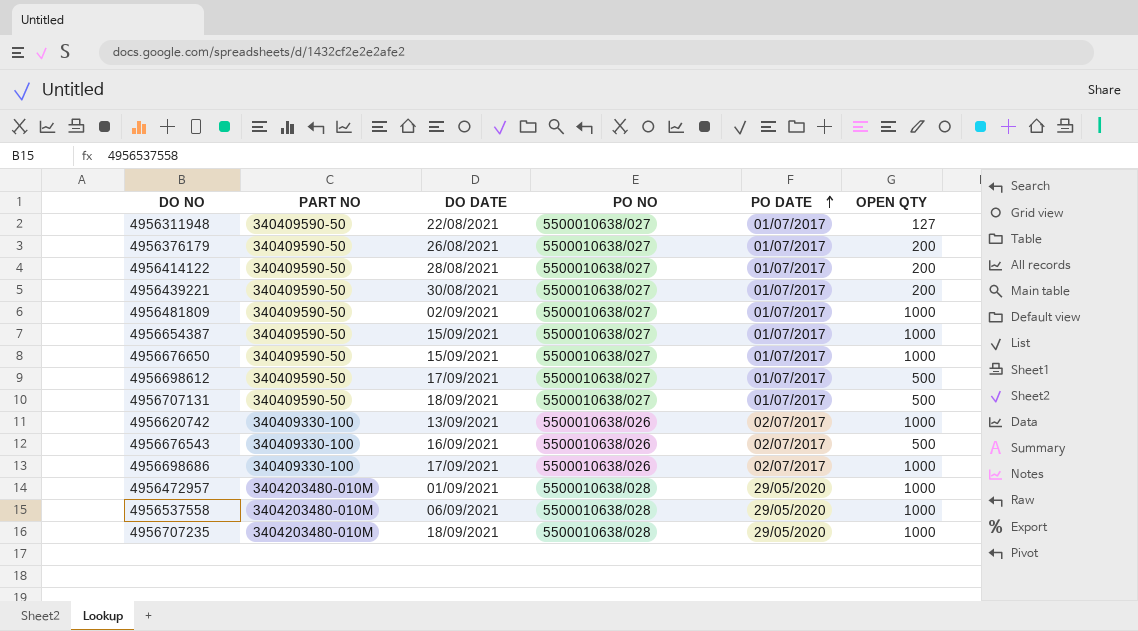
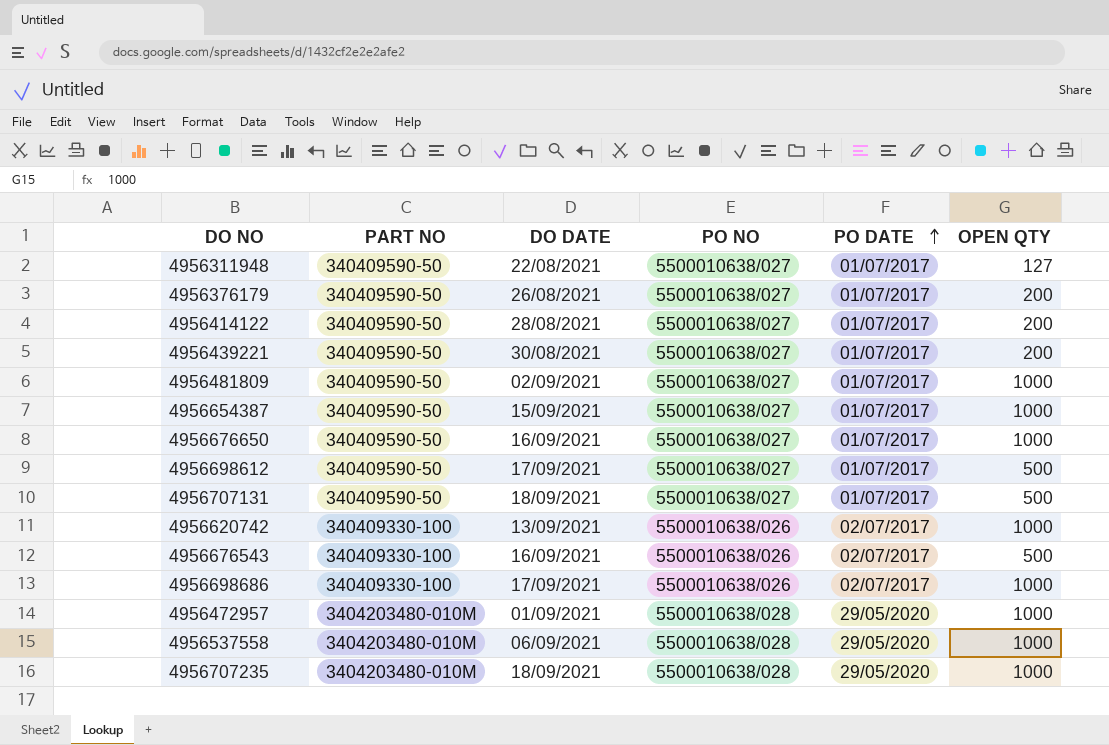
4956676650 | DO DATE: 15/09/2021 -> 16/09/2021

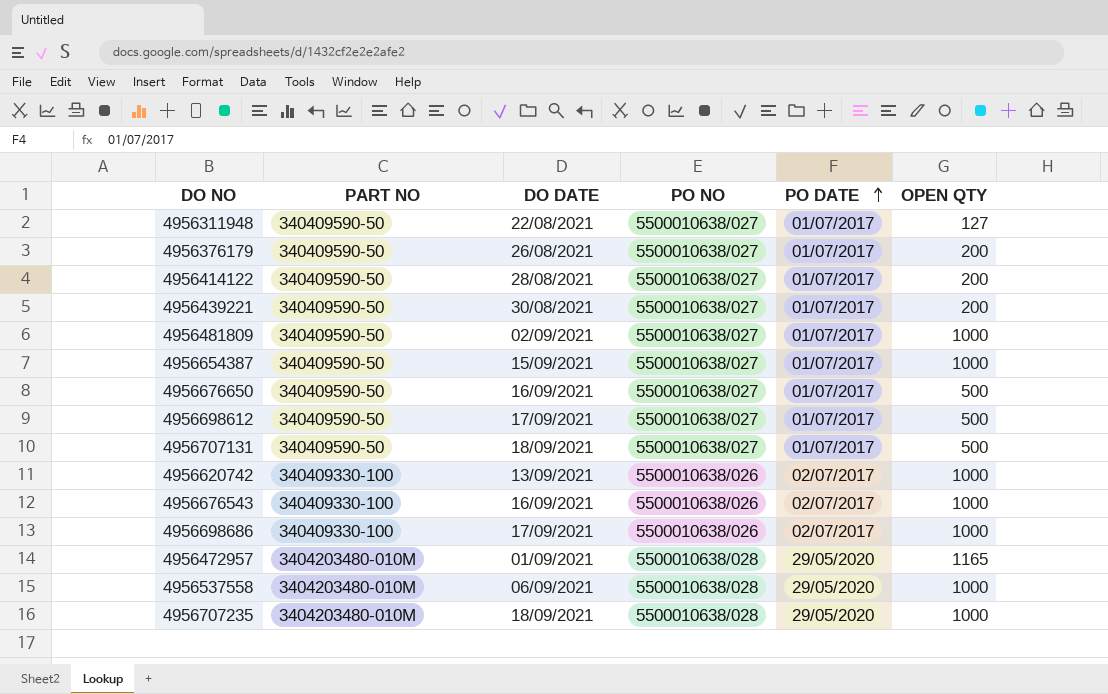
4956676650 | OPEN QTY: 1000 -> 500
4956676543 | OPEN QTY: 500 -> 1000
4956472957 | OPEN QTY: 1000 -> 1165

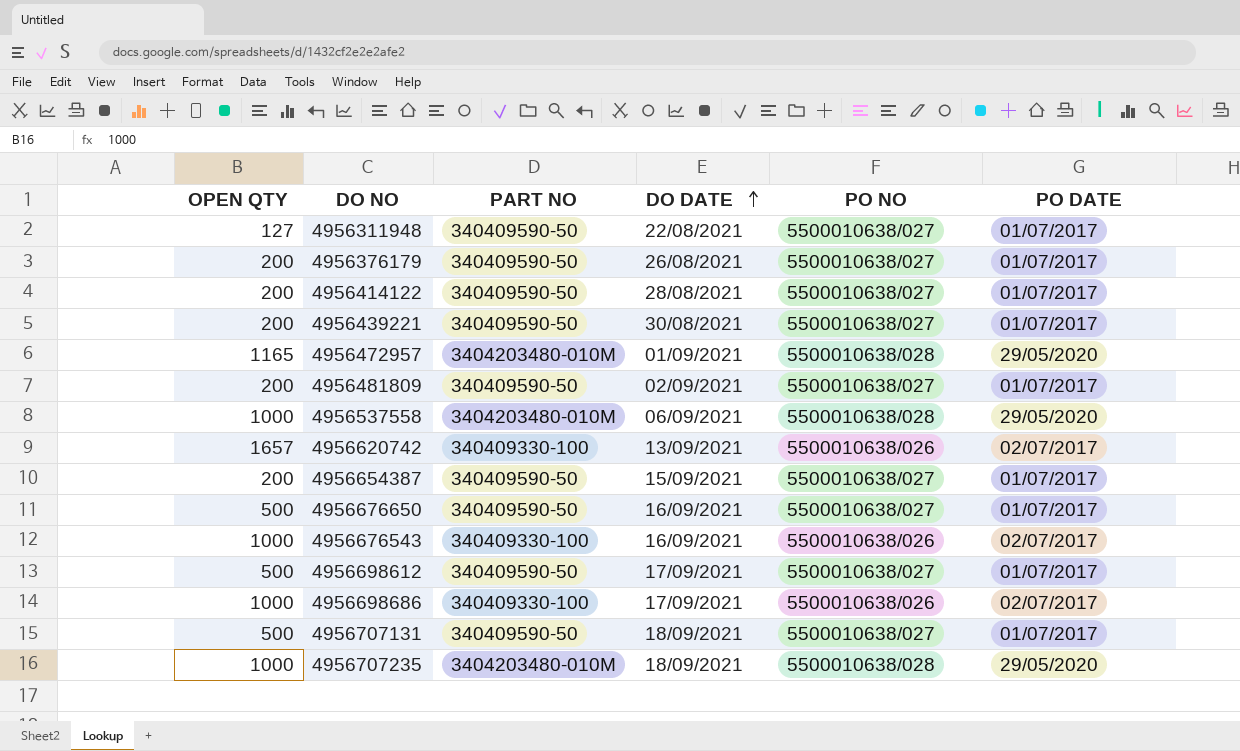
row order: PO DATE ascending -> DO DATE ascending
column OPEN QTY | position: 6 -> 1
4956481809 | OPEN QTY: 1000 -> 200
4956620742 | OPEN QTY: 1000 -> 1657
4956654387 | OPEN QTY: 1000 -> 200

